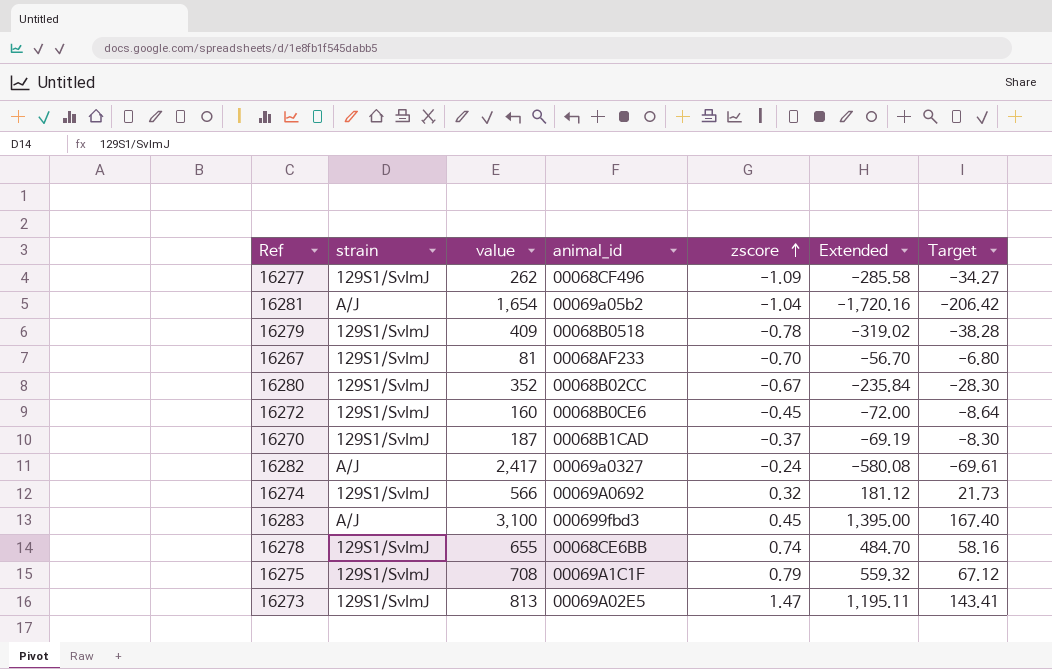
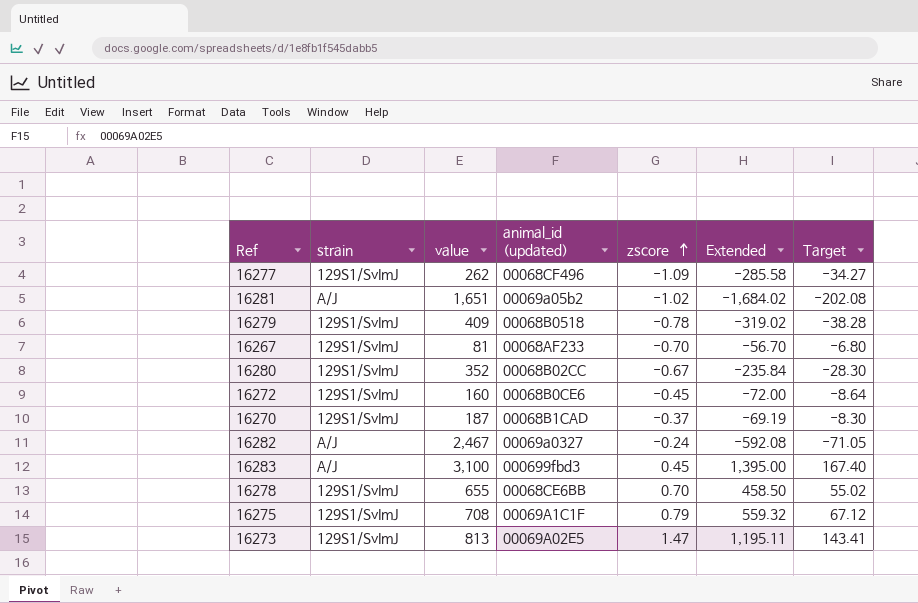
column name: animal_id -> animal_id (updated)
row 16274: 129S1/SvImJ | 566 | 00069A0692 | 0.32 | 181.12 | 21.73 -> none
16281 | value: 1,654 -> 1,651
16281 | zscore: -1.04 -> -1.02
16281 | Extended: -1,720.16 -> -1,684.02
16281 | Target: -206.42 -> -202.08
16282 | value: 2,417 -> 2,467
16282 | Extended: -580.08 -> -592.08
16282 | Target: -69.61 -> -71.05
16278 | zscore: 0.74 -> 0.70
16278 | Extended: 484.70 -> 458.50
16278 | Target: 58.16 -> 55.02

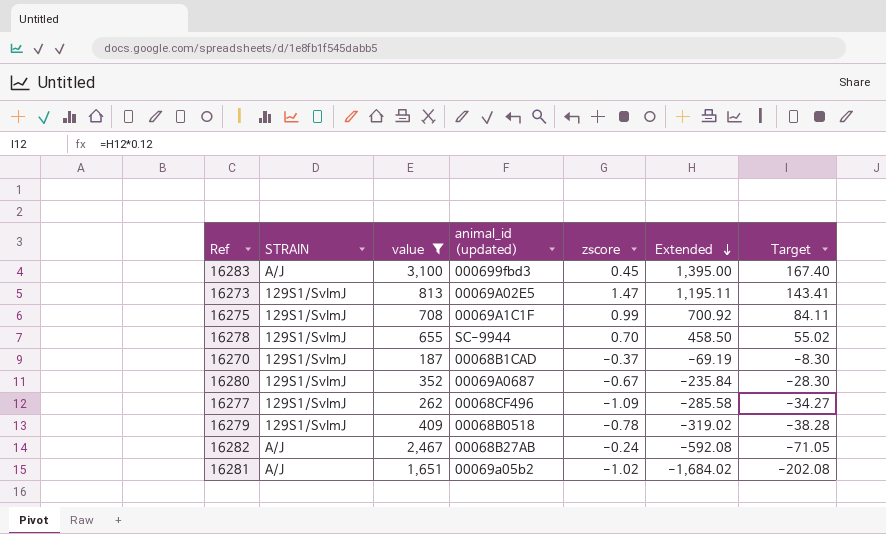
filter: none -> value >= 187
row order: zscore ascending -> Extended descending
column name: strain -> STRAIN
16275 | zscore: 0.79 -> 0.99
16275 | Extended: 559.32 -> 700.92
16275 | Target: 67.12 -> 84.11
16278 | animal_id (updated): 00068CE6BB -> SC-9944
16280 | animal_id (updated): 00068B02CC -> 00069A0687
16282 | animal_id (updated): 00069a0327 -> 00068B27AB

